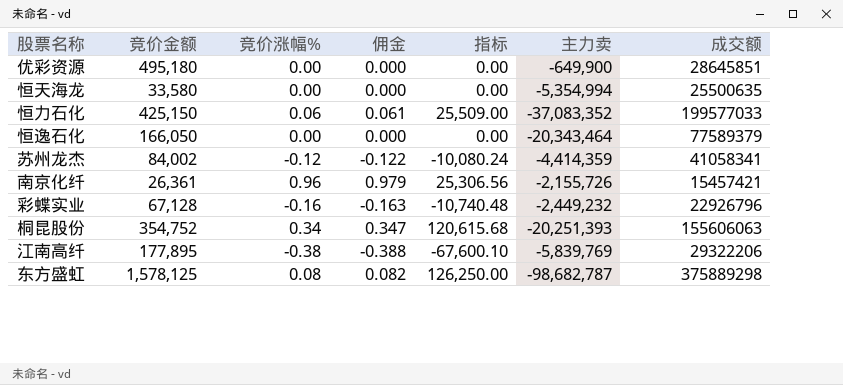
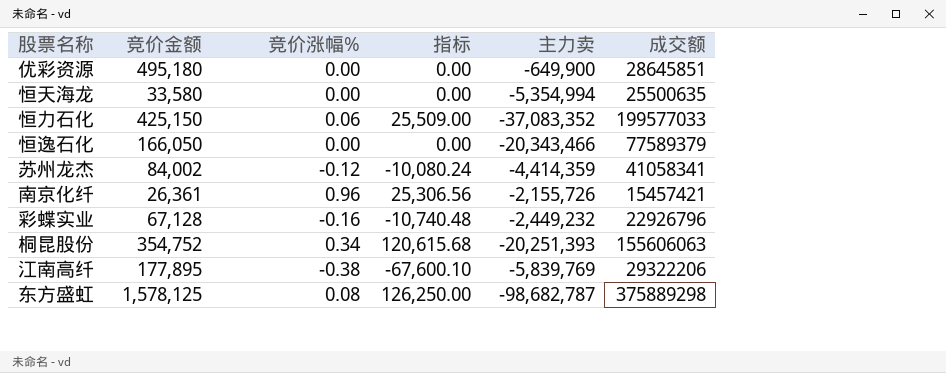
column 佣金 | formula: [竞价涨幅%] * 1.02 -> none
恒逸石化 | 主力卖: -20,343,464 -> -20,343,466

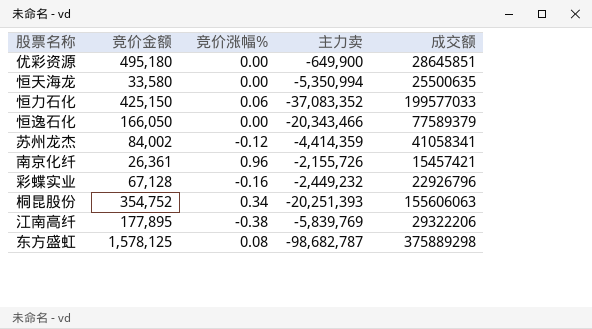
column 指标 | formula: [竞价金额] * [竞价涨幅%] -> none
恒天海龙 | 主力卖: -5,354,994 -> -5,350,994

